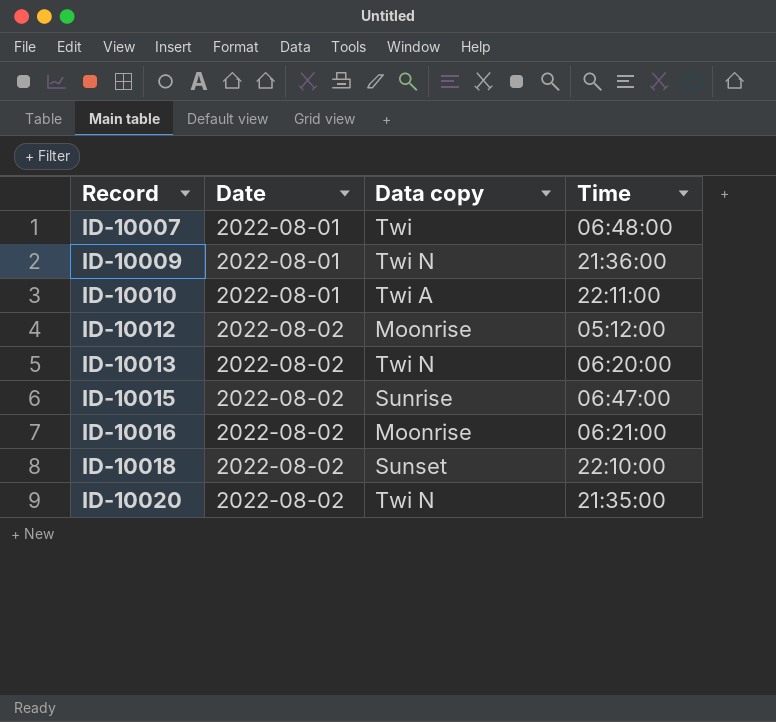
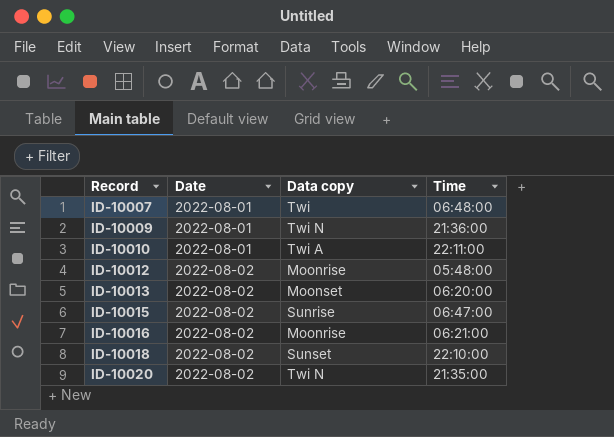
ID-10012 | Time: 05:12:00 -> 05:48:00
ID-10013 | Data copy: Twi N -> Moonset

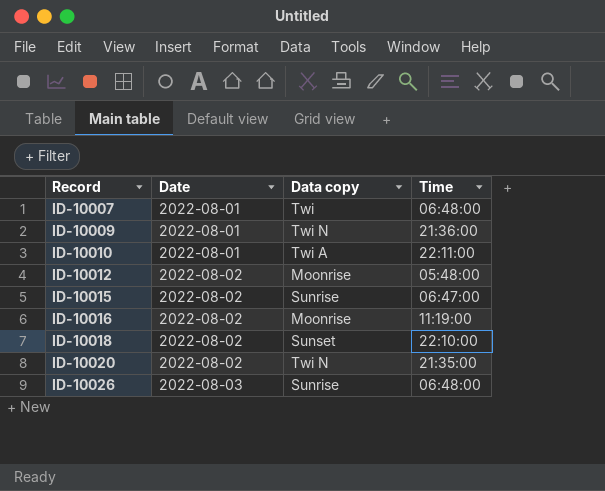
row ID-10013: 2022-08-02 | Moonset | 06:20:00 -> none
ID-10016 | Time: 06:21:00 -> 11:19:00
row ID-10026: none -> 2022-08-03 | Sunrise | 06:48:00

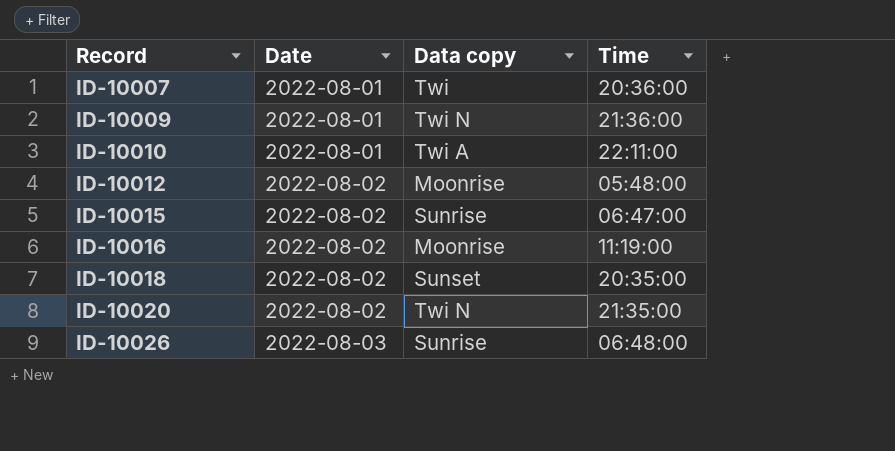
ID-10007 | Time: 06:48:00 -> 20:36:00
ID-10018 | Time: 22:10:00 -> 20:35:00

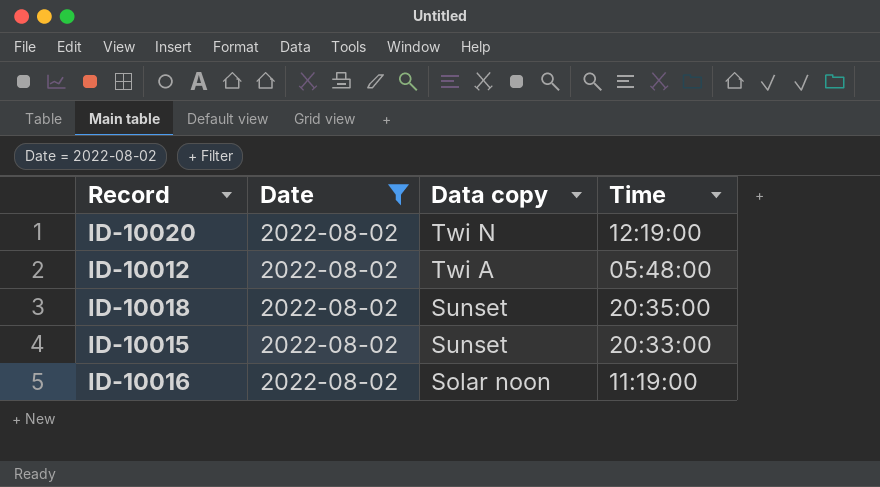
filter: none -> Date = 2022-08-02
row order: Record ascending -> Data copy descending
ID-10020 | Time: 21:35:00 -> 12:19:00
ID-10012 | Data copy: Moonrise -> Twi A
ID-10015 | Data copy: Sunrise -> Sunset
ID-10015 | Time: 06:47:00 -> 20:33:00
ID-10016 | Data copy: Moonrise -> Solar noon

